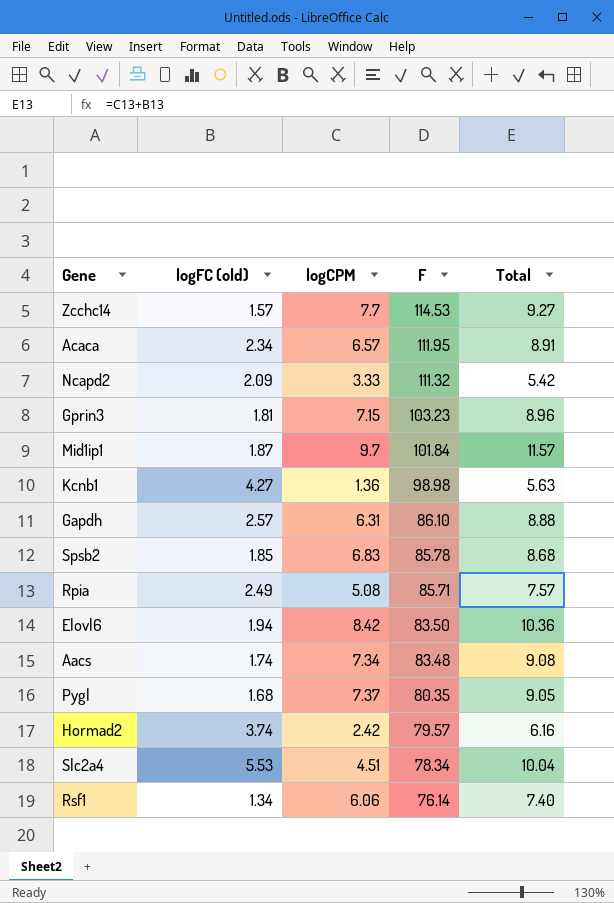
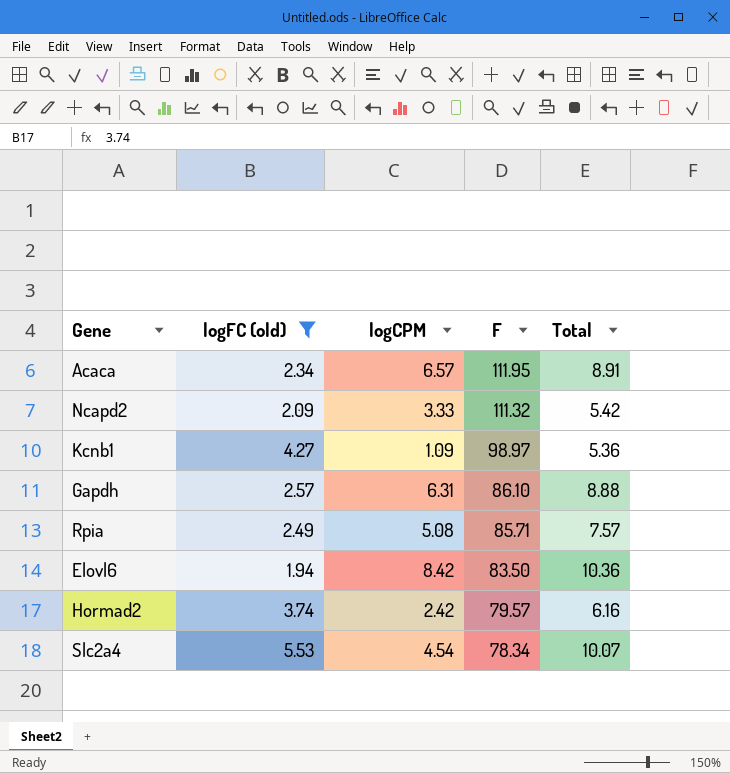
filter: none -> logFC (old) >= 1.94
Kcnb1 | logCPM: 1.36 -> 1.09
Kcnb1 | F: 98.98 -> 98.97
Kcnb1 | Total: 5.63 -> 5.36
Slc2a4 | logCPM: 4.51 -> 4.54
Slc2a4 | Total: 10.04 -> 10.07

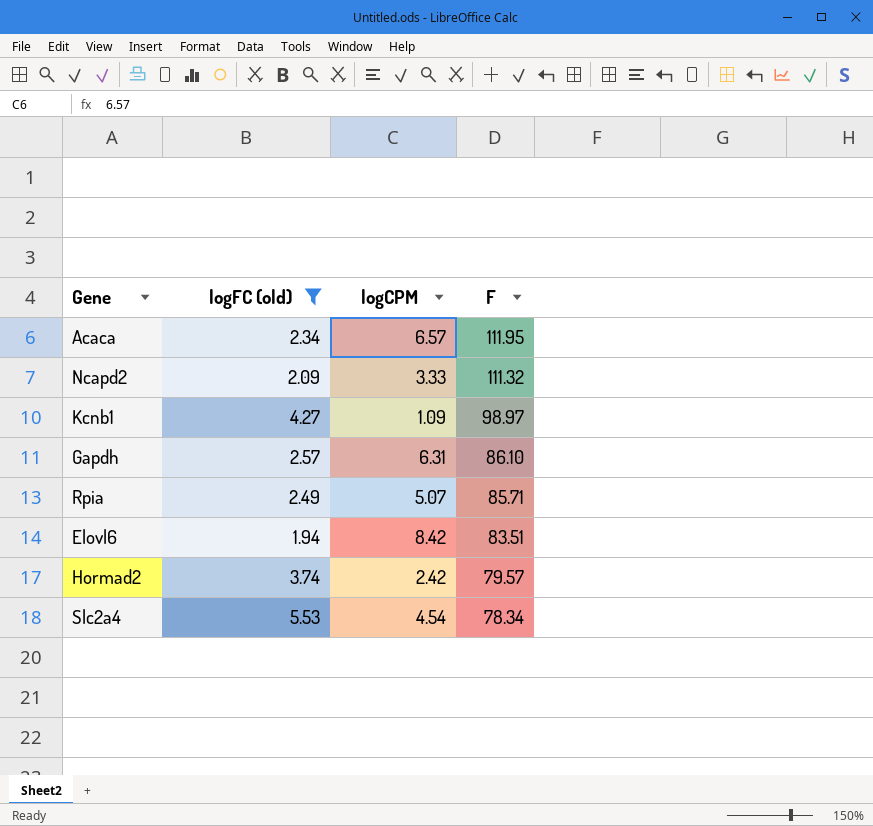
column Total | formula: [logFC (old)] + [logCPM] -> none
Rpia | logCPM: 5.08 -> 5.07
Elovl6 | F: 83.50 -> 83.51

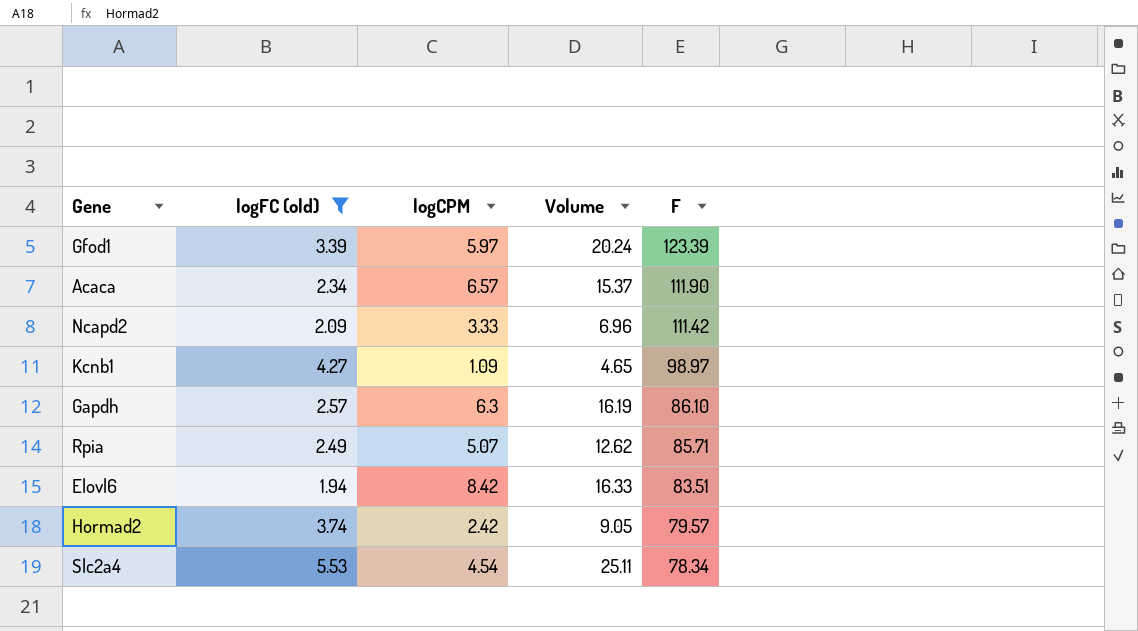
column Volume | formula: none -> [logFC (old)] * [logCPM]
row Gfod1: none -> 3.39 | 5.97 | 20.24 | 123.39
Acaca | F: 111.95 -> 111.90
Ncapd2 | F: 111.32 -> 111.42
Gapdh | logCPM: 6.31 -> 6.3

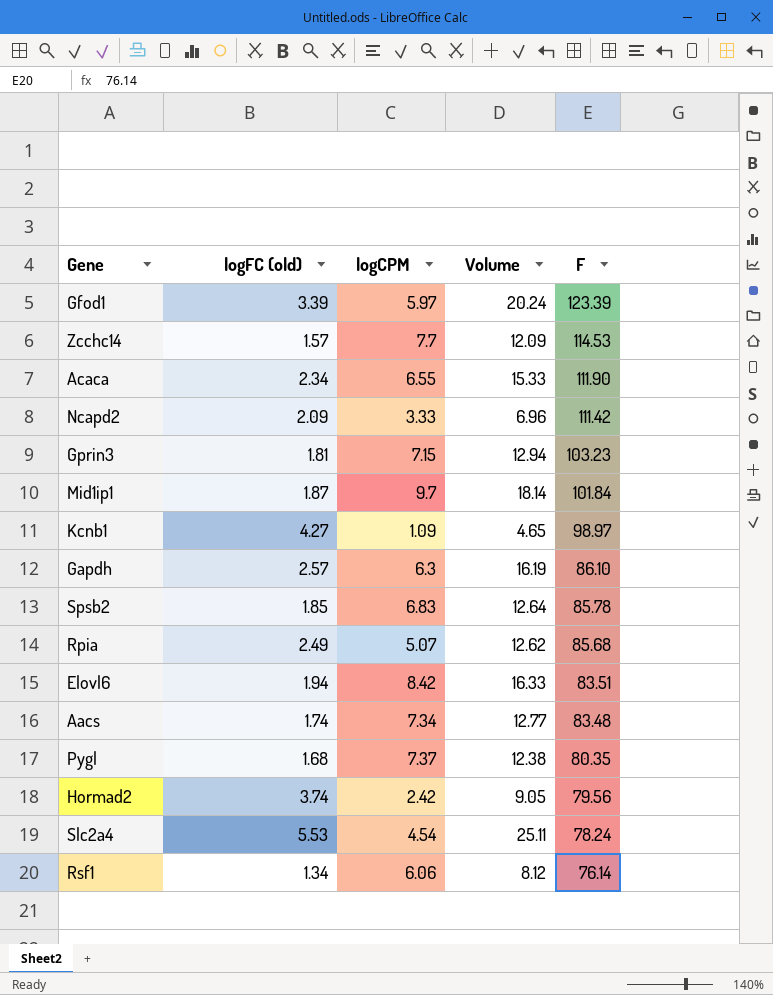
filter: logFC (old) >= 1.94 -> none
Acaca | logCPM: 6.57 -> 6.55
Acaca | Volume: 15.37 -> 15.33
Rpia | F: 85.71 -> 85.68
Hormad2 | F: 79.57 -> 79.56
Slc2a4 | F: 78.34 -> 78.24

